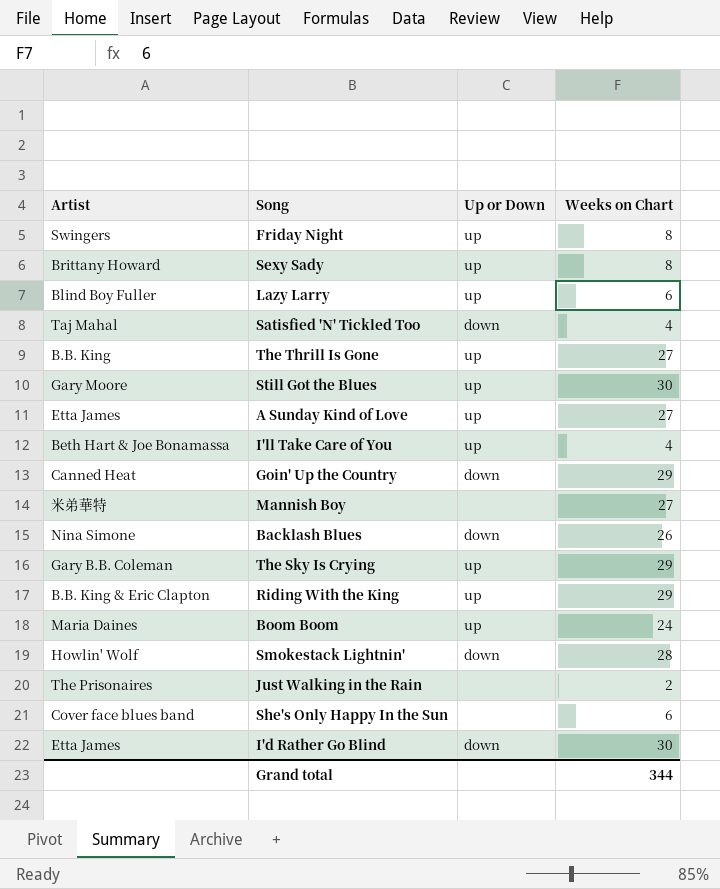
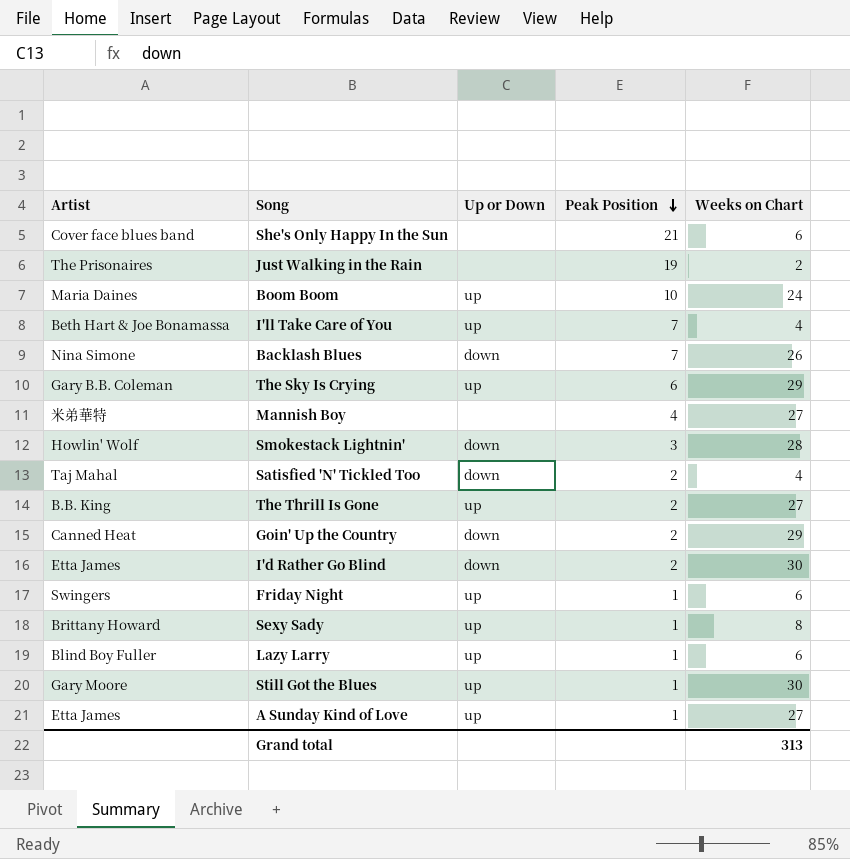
row order: none -> Peak Position descending
column Peak Position | position: none -> 4
row Riding With the King: B.B. King & Eric Clapton | up | 29 -> none
Friday Night | Weeks on Chart: 8 -> 6
Grand total | Weeks on Chart: 344 -> 313

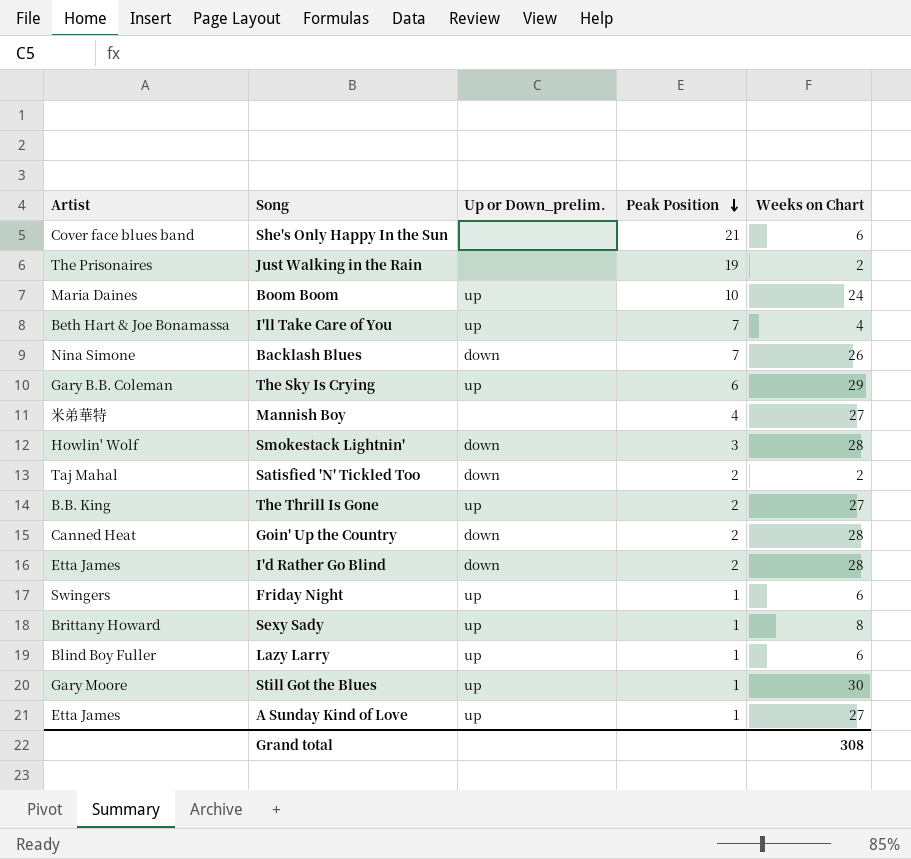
column name: Up or Down -> Up or Down_prelim.
Satisfied 'N' Tickled Too | Weeks on Chart: 4 -> 2
Goin' Up the Country | Weeks on Chart: 29 -> 28
I'd Rather Go Blind | Weeks on Chart: 30 -> 28
Grand total | Weeks on Chart: 313 -> 308

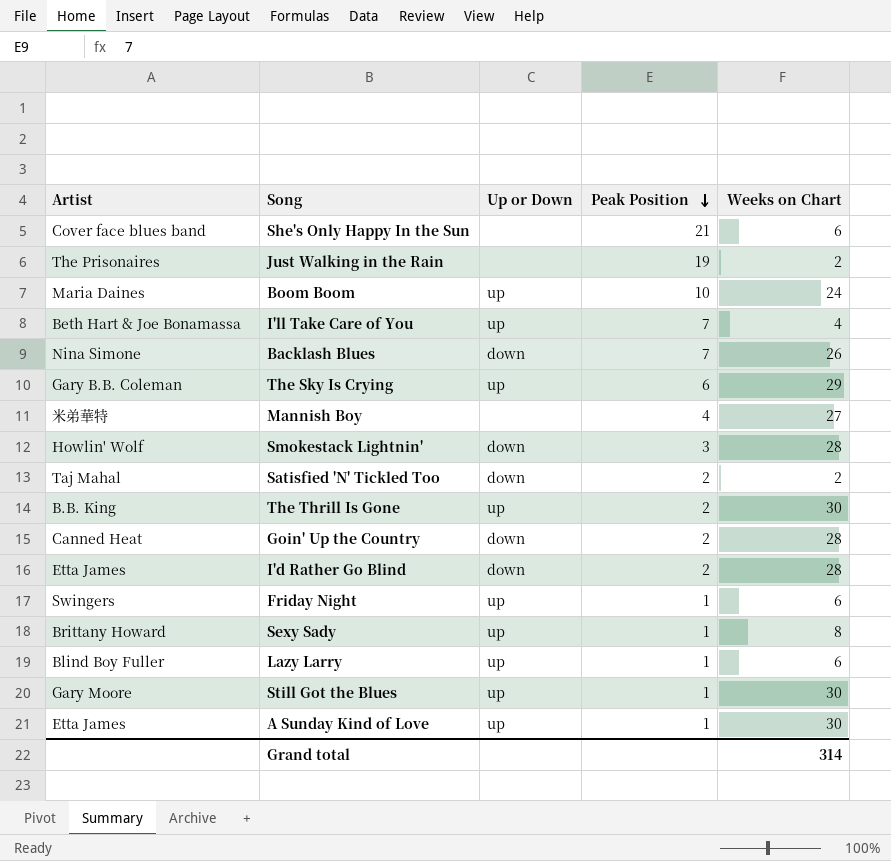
column name: Up or Down_prelim. -> Up or Down
The Thrill Is Gone | Weeks on Chart: 27 -> 30
A Sunday Kind of Love | Weeks on Chart: 27 -> 30
Grand total | Weeks on Chart: 308 -> 314

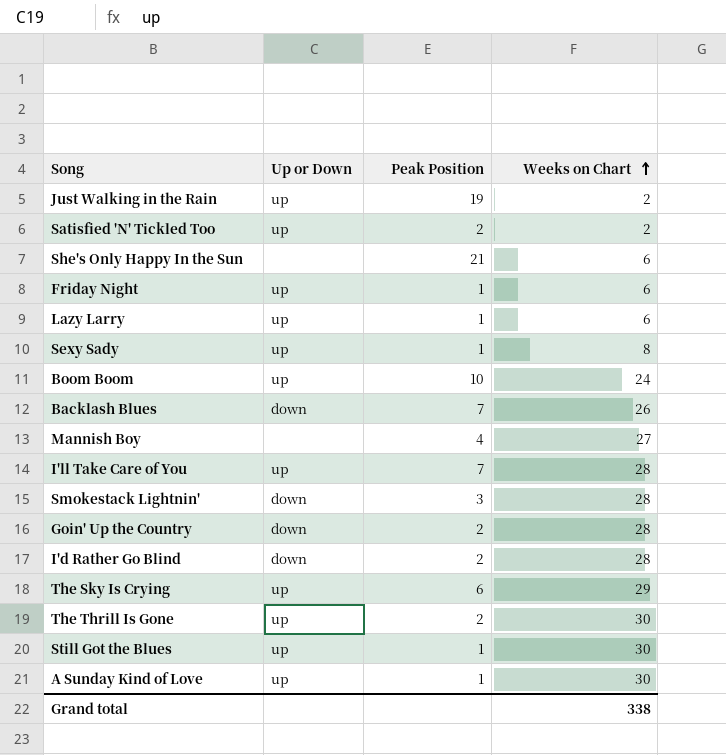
row order: Peak Position descending -> Weeks on Chart ascending
column Artist | position: 1 -> none
Just Walking in the Rain | Up or Down: none -> up
Satisfied 'N' Tickled Too | Up or Down: down -> up
I'll Take Care of You | Weeks on Chart: 4 -> 28
Grand total | Weeks on Chart: 314 -> 338

